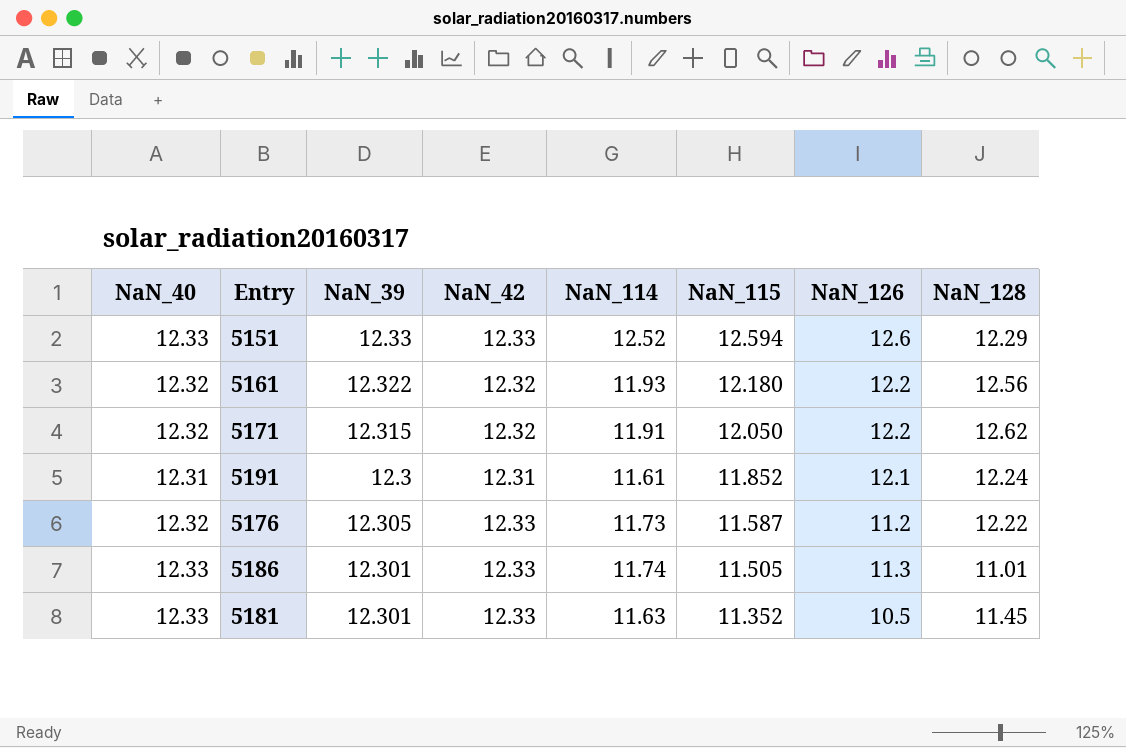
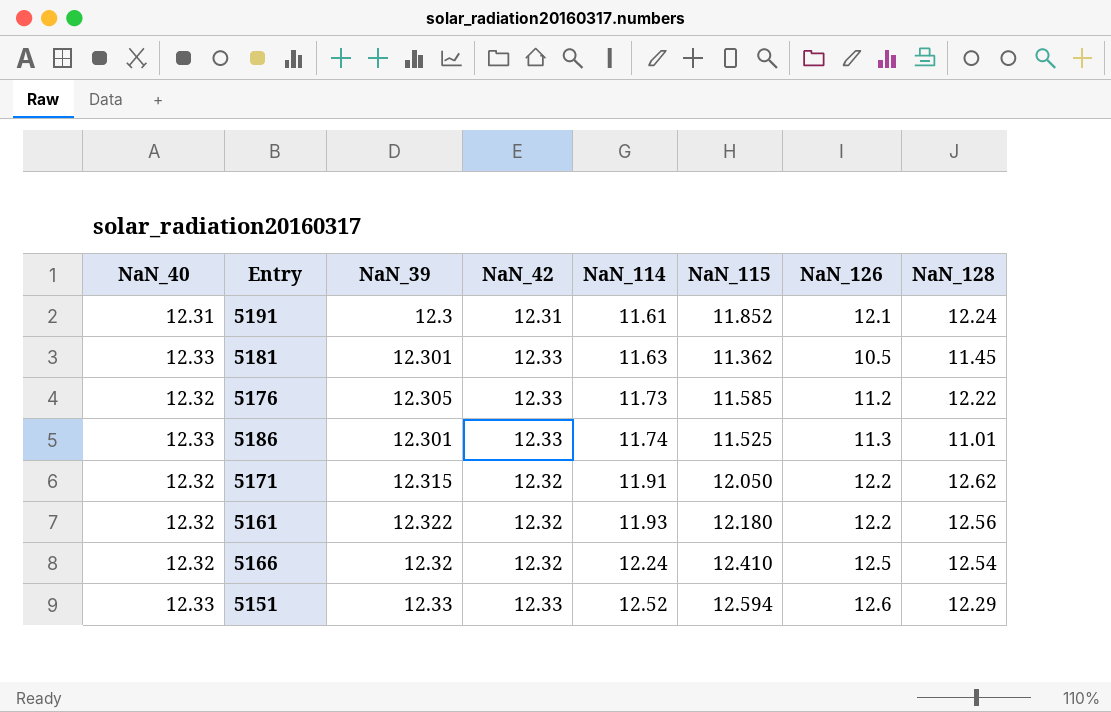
row order: NaN_115 descending -> NaN_114 ascending
5181 | NaN_115: 11.352 -> 11.362
5176 | NaN_115: 11.587 -> 11.585
5186 | NaN_115: 11.505 -> 11.525
row 5166: none -> 12.32 | 12.32 | 12.32 | 12.24 | 12.410 | 12.5 | 12.54

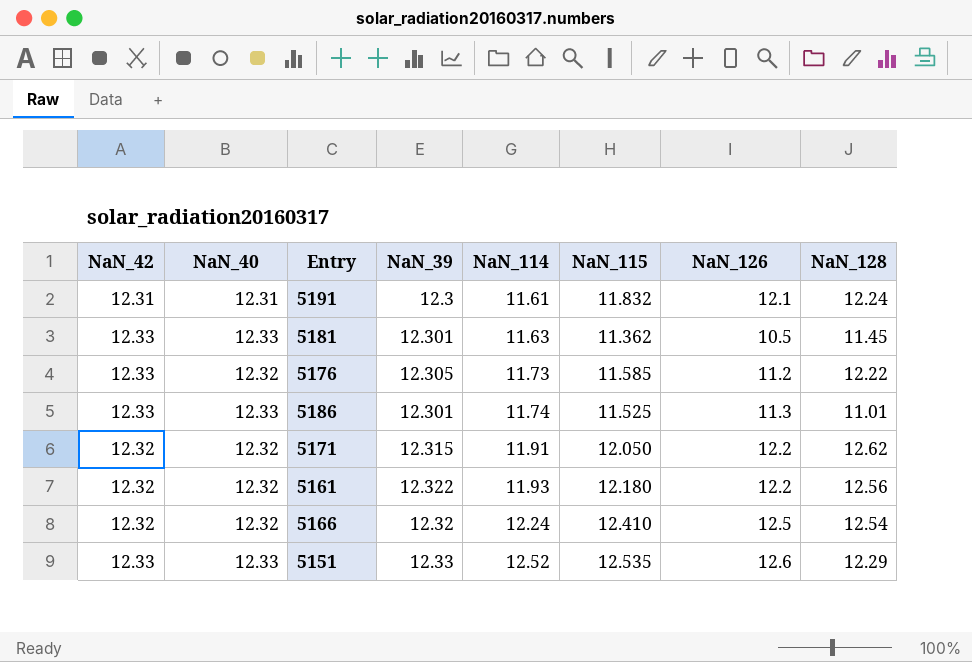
column NaN_42 | position: 4 -> 1
5191 | NaN_115: 11.852 -> 11.832
5151 | NaN_115: 12.594 -> 12.535

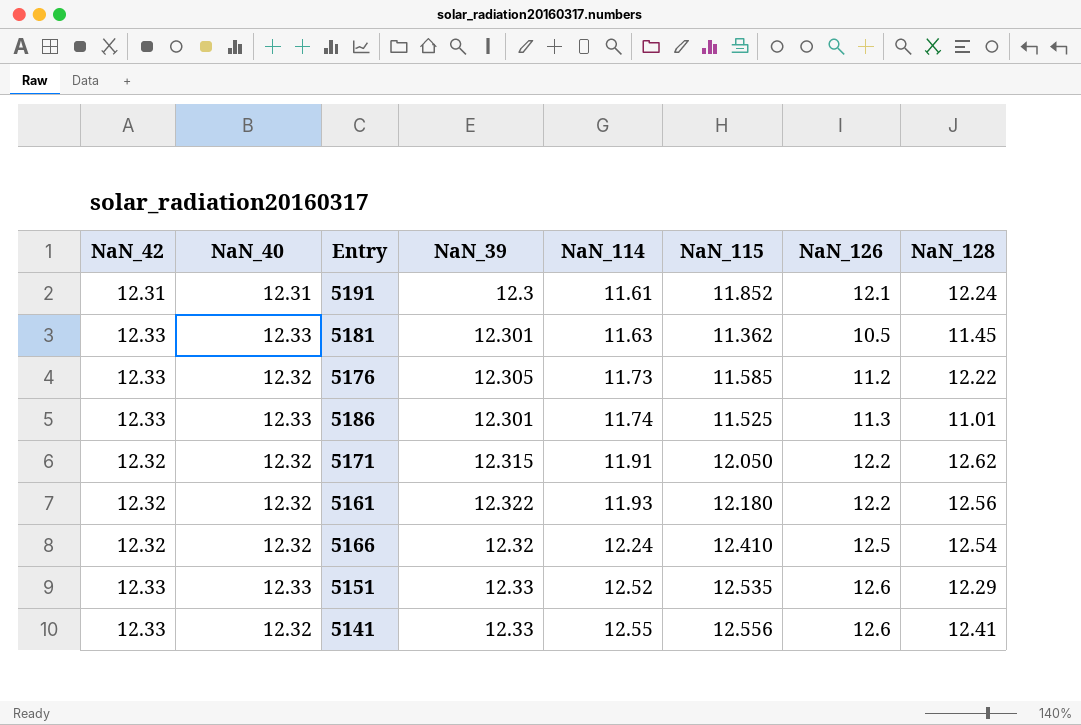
5191 | NaN_115: 11.832 -> 11.852
row 5141: none -> 12.33 | 12.32 | 12.33 | 12.55 | 12.556 | 12.6 | 12.41

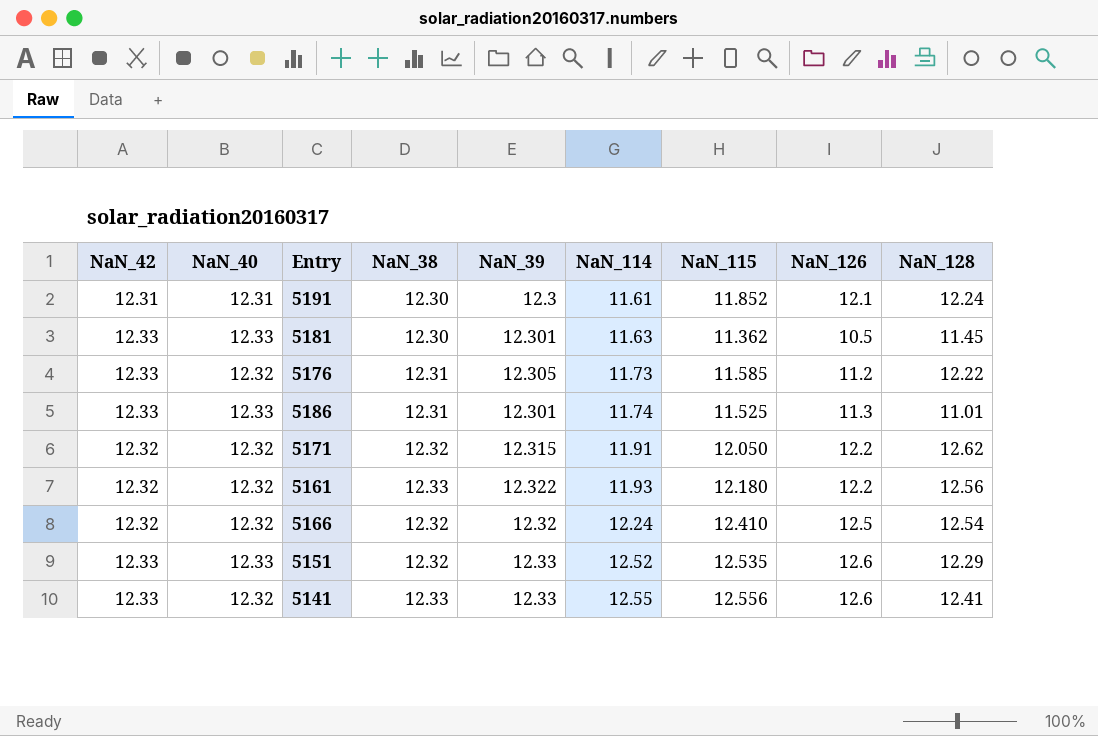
column NaN_38 | position: none -> 4

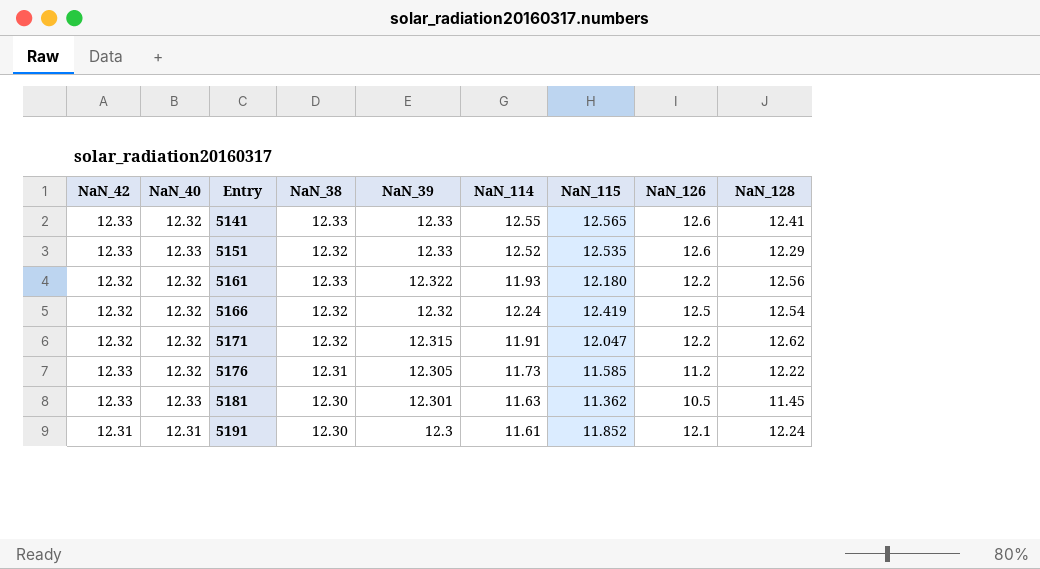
row order: NaN_114 ascending -> Entry ascending
row 5186: 12.33 | 12.33 | 12.31 | 12.301 | 11.74 | 11.525 | 11.3 | 11.01 -> none
5141 | NaN_115: 12.556 -> 12.565
5166 | NaN_115: 12.410 -> 12.419
5171 | NaN_115: 12.050 -> 12.047

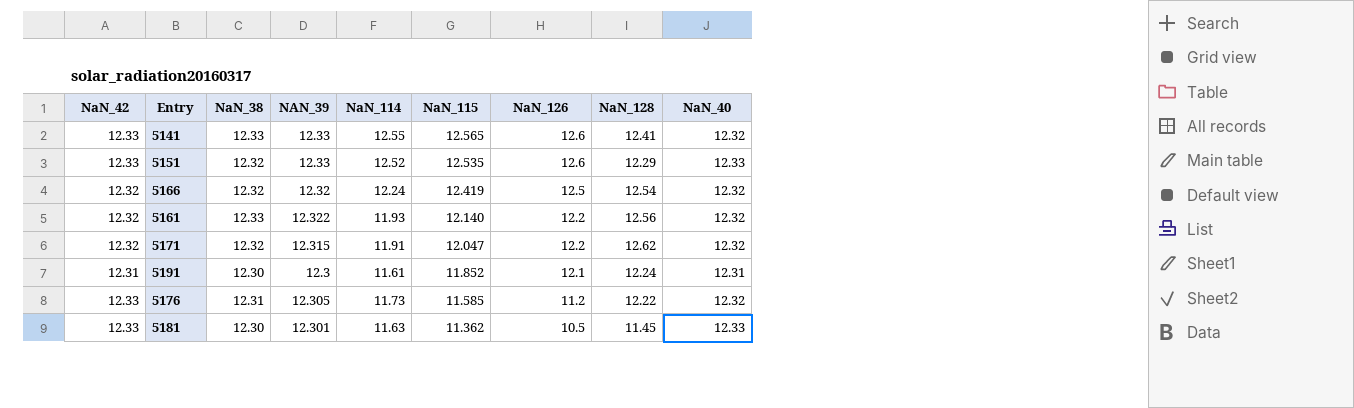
row order: Entry ascending -> NaN_115 descending
column name: NaN_39 -> NAN_39
column NaN_40 | position: 2 -> 9
5161 | NaN_115: 12.180 -> 12.140

